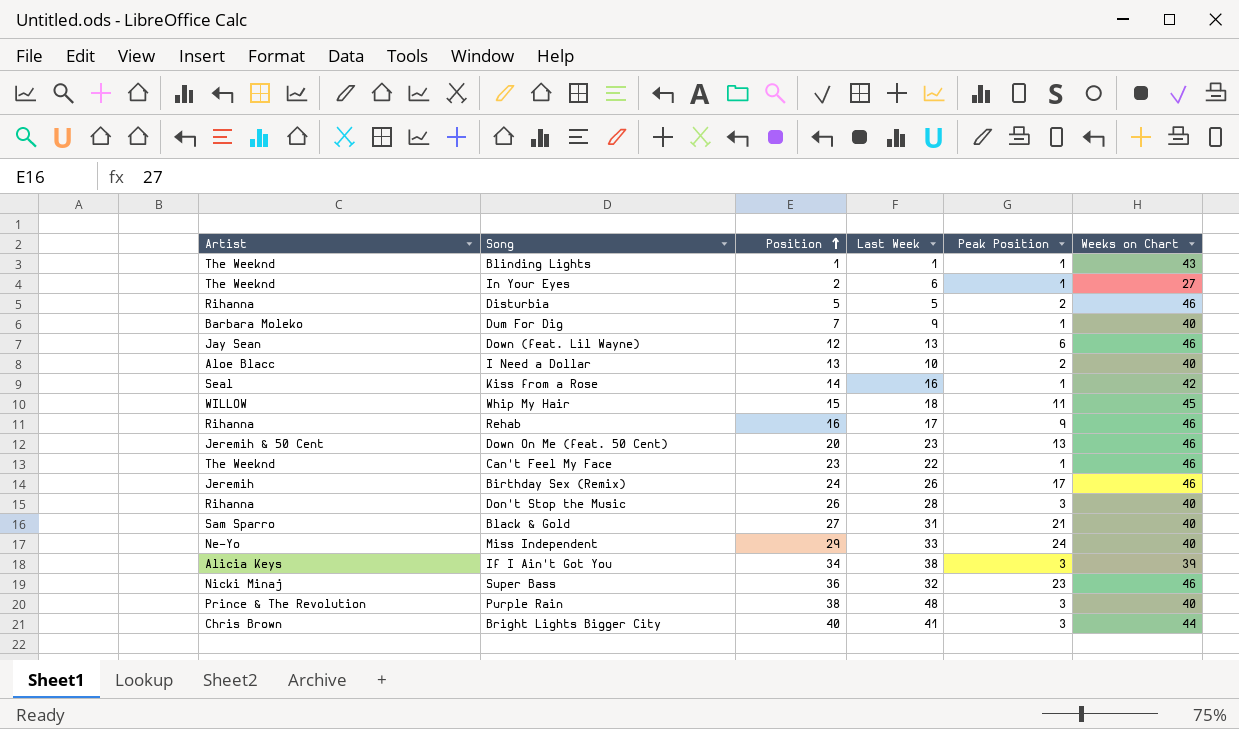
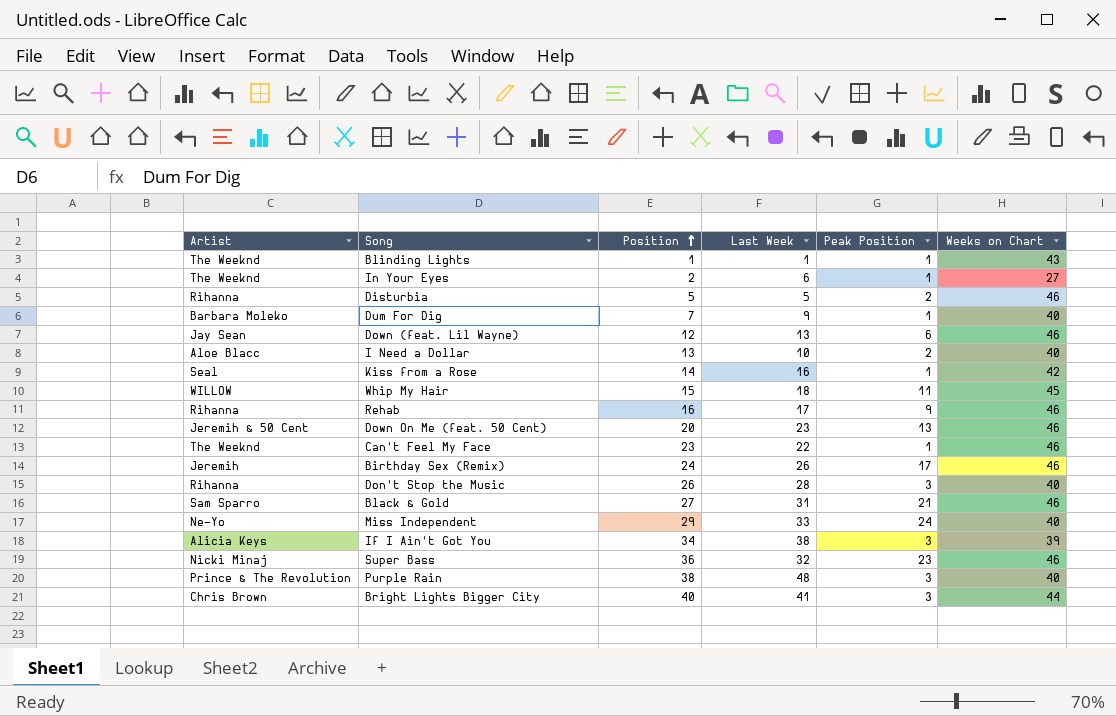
Black & Gold | Weeks on Chart: 40 -> 46

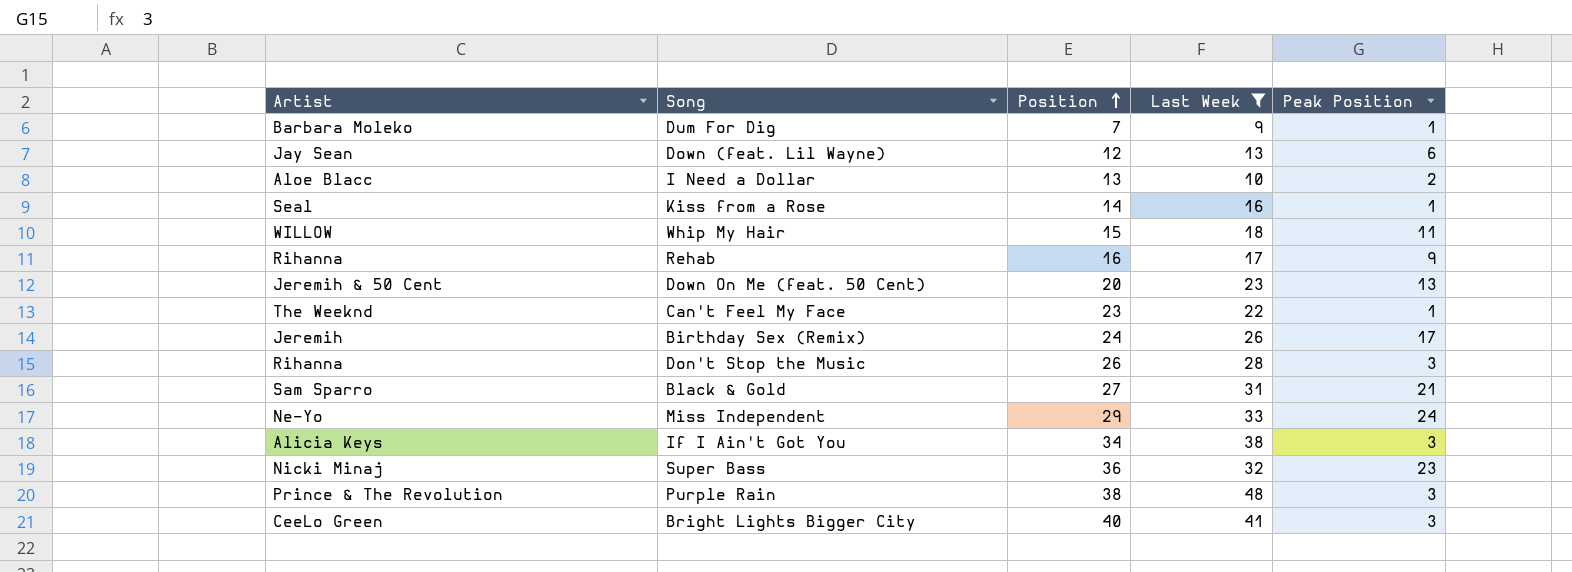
filter: none -> Last Week >= 9
column Weeks on Chart | position: 6 -> none
Bright Lights Bigger City | Artist: Chris Brown -> CeeLo Green

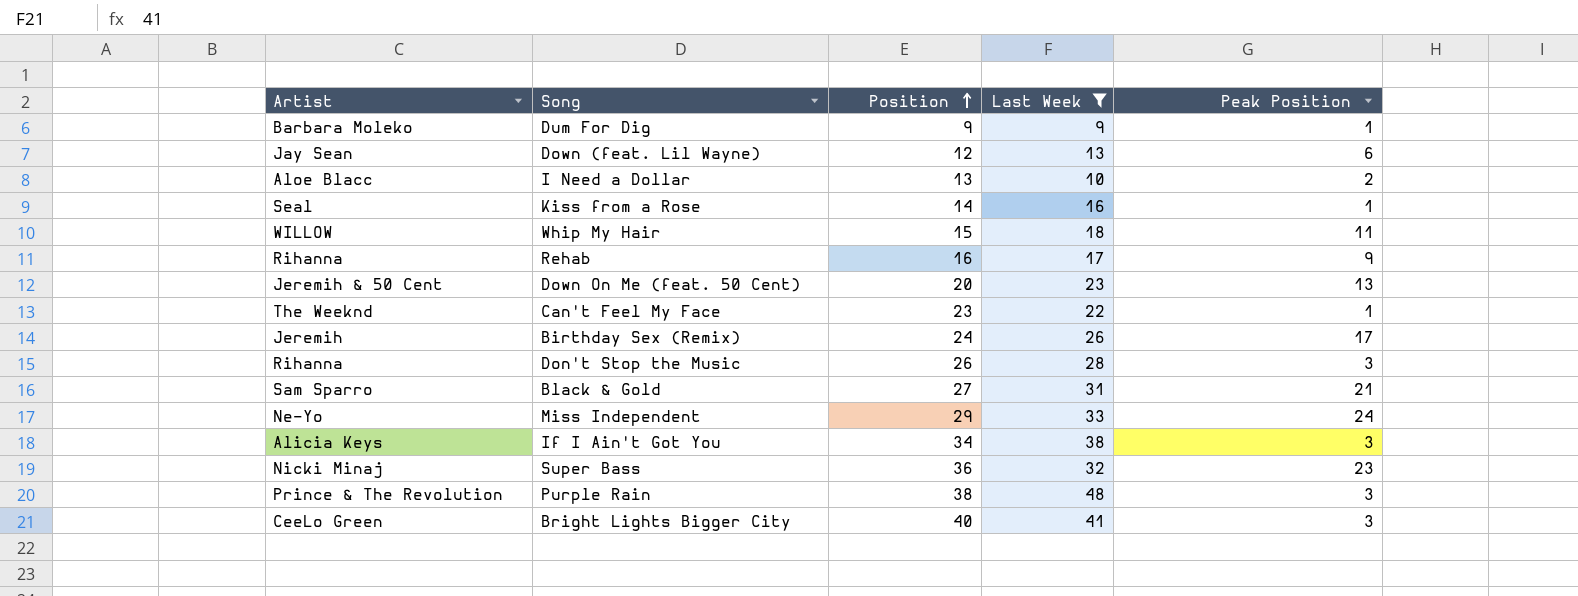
Dum For Dig | Position: 7 -> 9

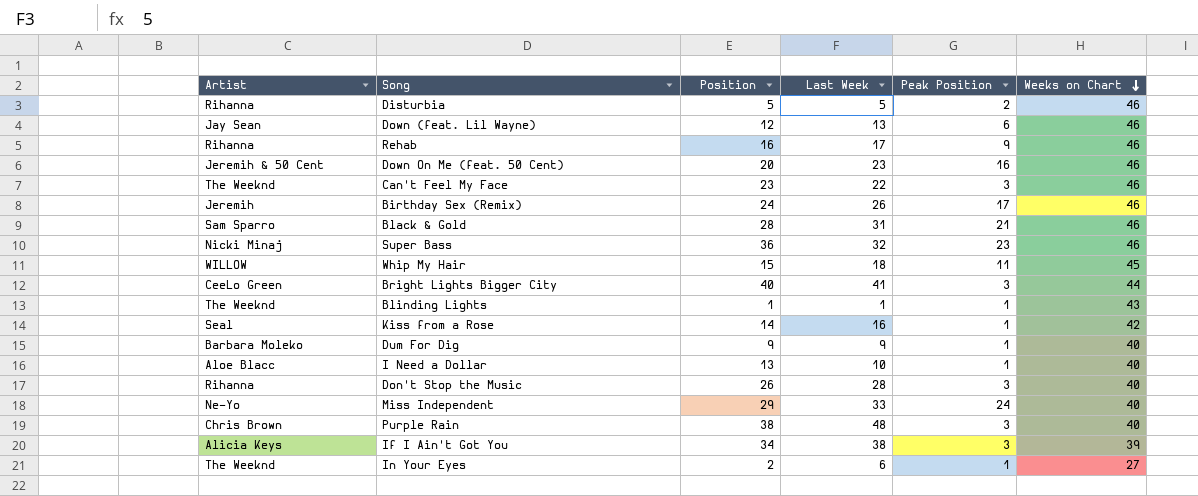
filter: Last Week >= 9 -> none
row order: Position ascending -> Weeks on Chart descending
column Weeks on Chart | position: none -> 6
Down On Me (feat. 50 Cent) | Peak Position: 13 -> 16
Can't Feel My Face | Peak Position: 1 -> 3
Black & Gold | Position: 27 -> 28
I Need a Dollar | Peak Position: 2 -> 1
Purple Rain | Artist: Prince & The Revolution -> Chris Brown

